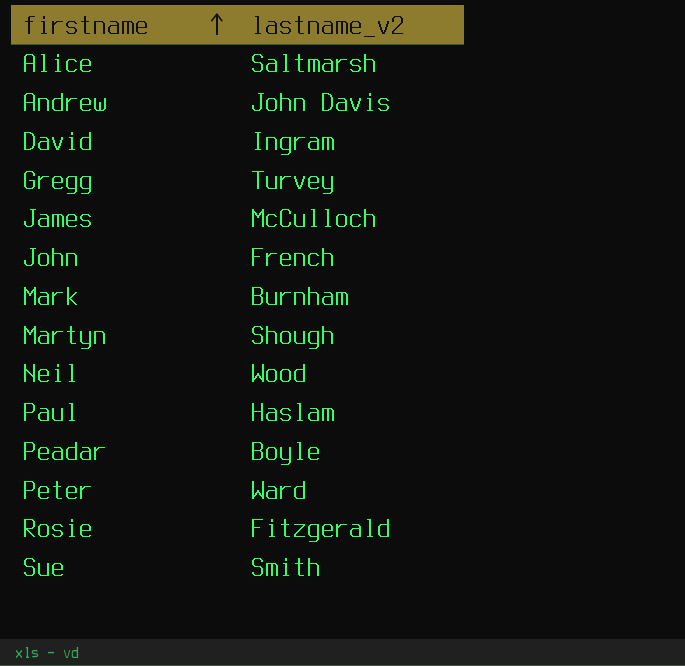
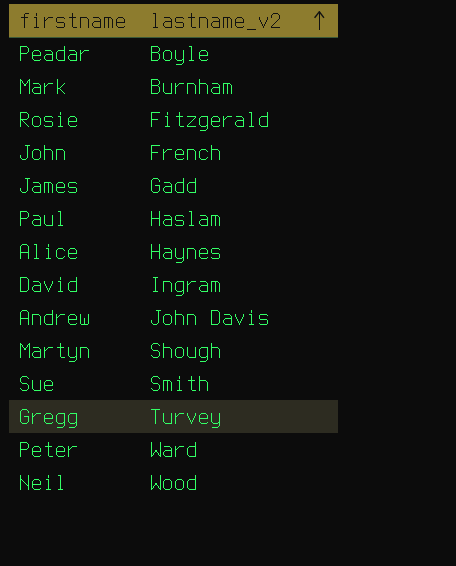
row order: firstname ascending -> lastname_v2 ascending
James | lastname_v2: McCulloch -> Gadd
Alice | lastname_v2: Saltmarsh -> Haynes

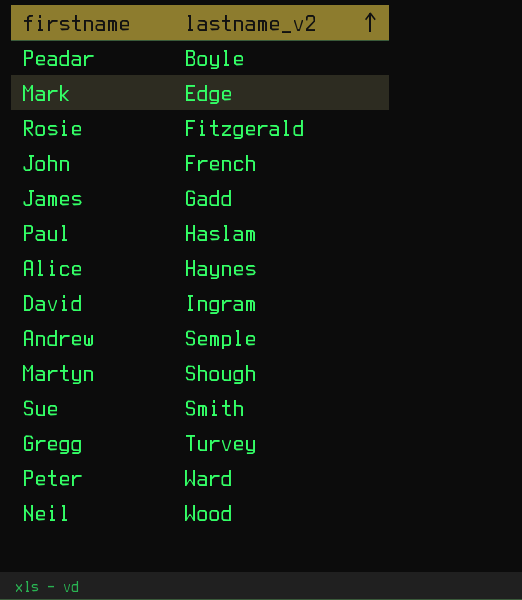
Mark | lastname_v2: Burnham -> Edge
Andrew | lastname_v2: John Davis -> Semple

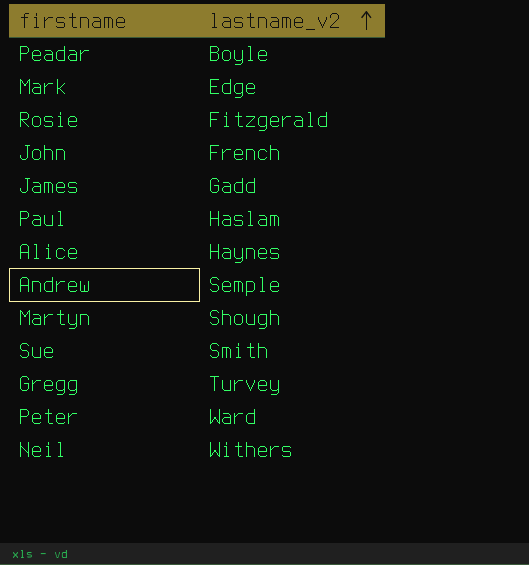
row David: Ingram -> none
Neil | lastname_v2: Wood -> Withers

